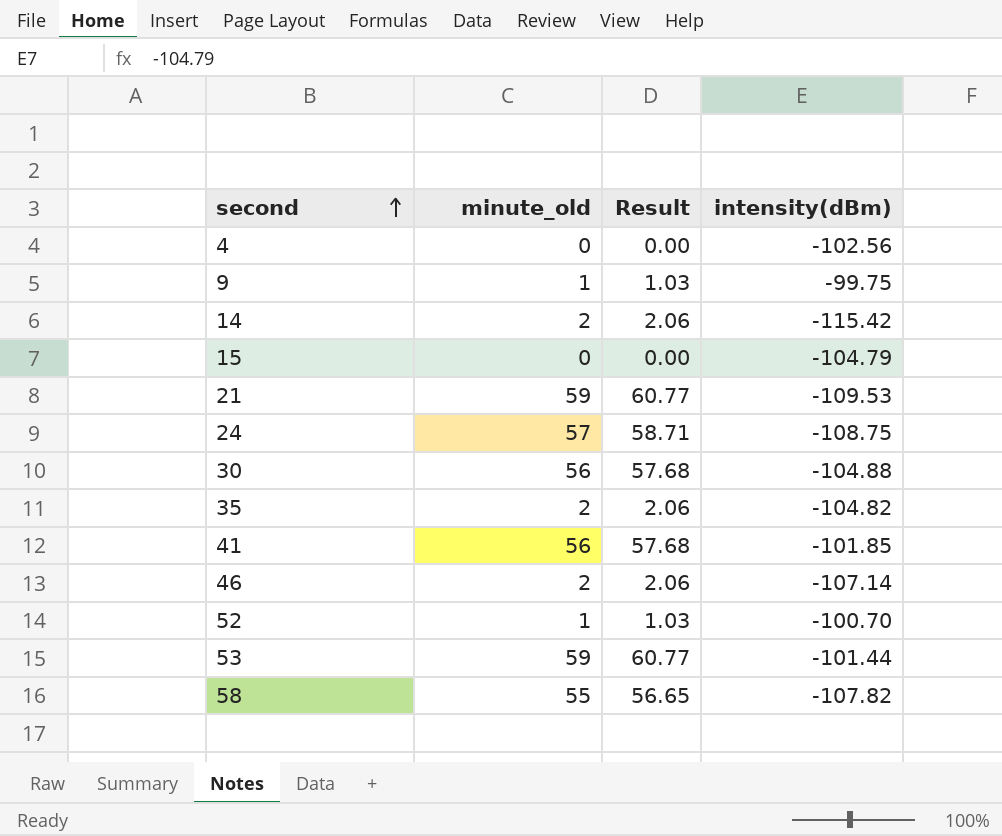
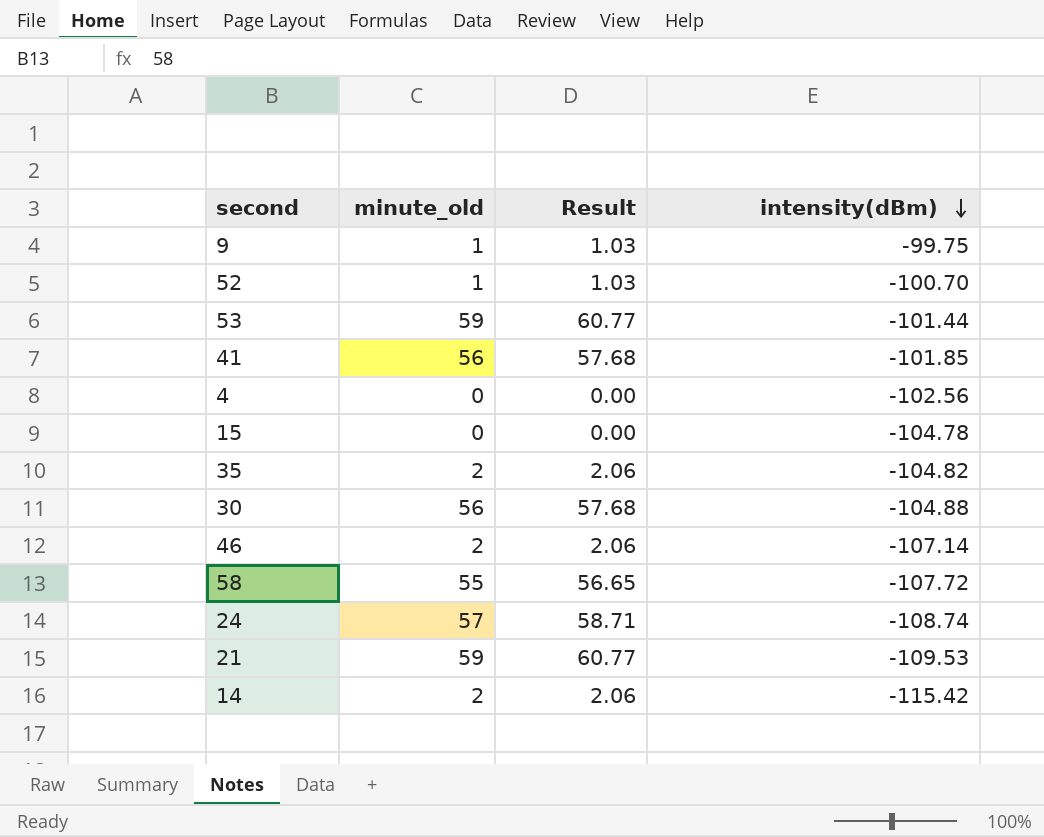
row order: second ascending -> intensity(dBm) descending
15 | intensity(dBm): -104.79 -> -104.78
58 | intensity(dBm): -107.82 -> -107.72
24 | intensity(dBm): -108.75 -> -108.74

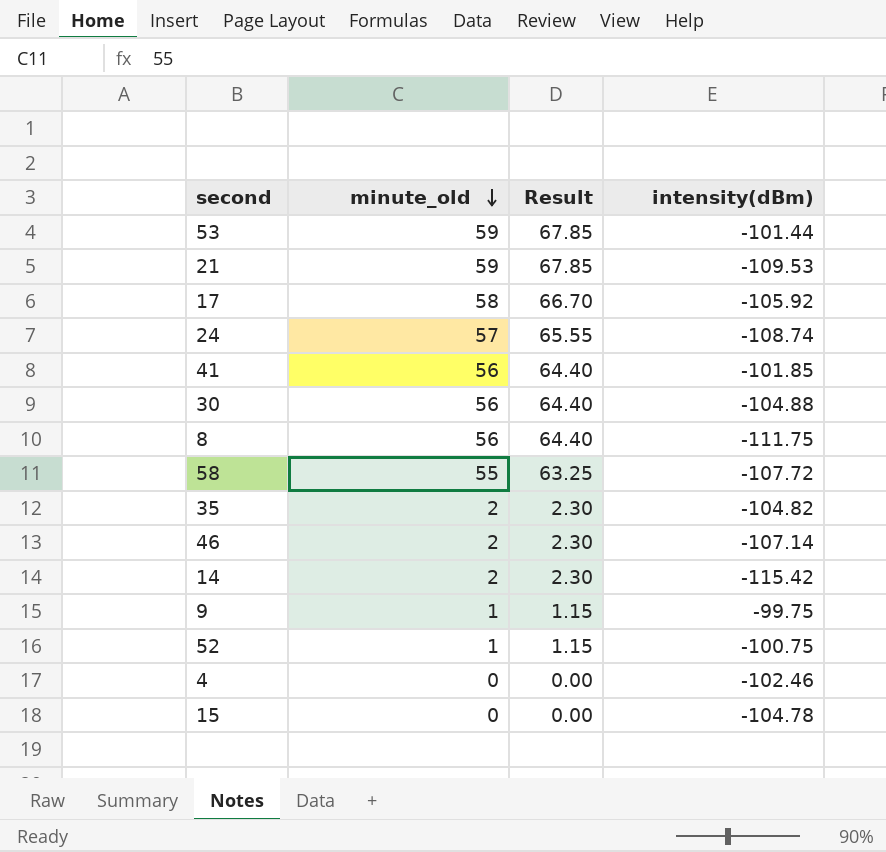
row order: intensity(dBm) descending -> minute_old descending
column Result | formula: [minute_old] * 1.03 -> [minute_old] * 1.15
row 17: none -> 58 | 66.70 | -105.92
row 8: none -> 56 | 64.40 | -111.75
52 | intensity(dBm): -100.70 -> -100.75
4 | intensity(dBm): -102.56 -> -102.46

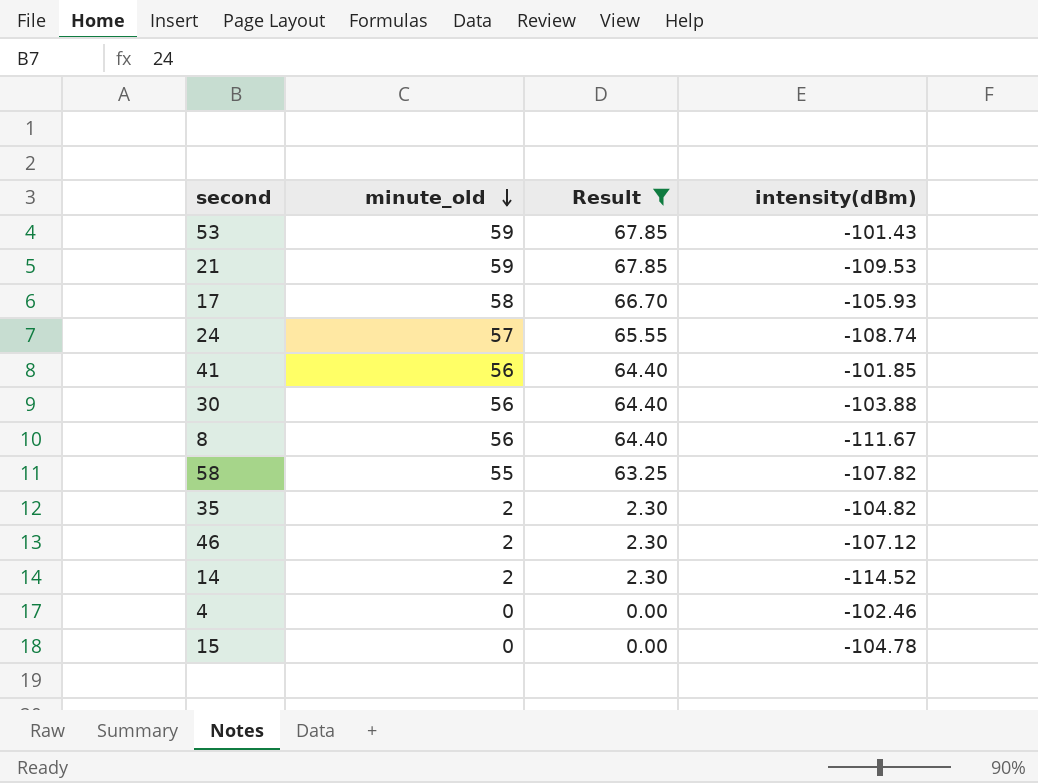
filter: none -> Result != 1.15
53 | intensity(dBm): -101.44 -> -101.43
17 | intensity(dBm): -105.92 -> -105.93
30 | intensity(dBm): -104.88 -> -103.88
8 | intensity(dBm): -111.75 -> -111.67
58 | intensity(dBm): -107.72 -> -107.82
46 | intensity(dBm): -107.14 -> -107.12
14 | intensity(dBm): -115.42 -> -114.52

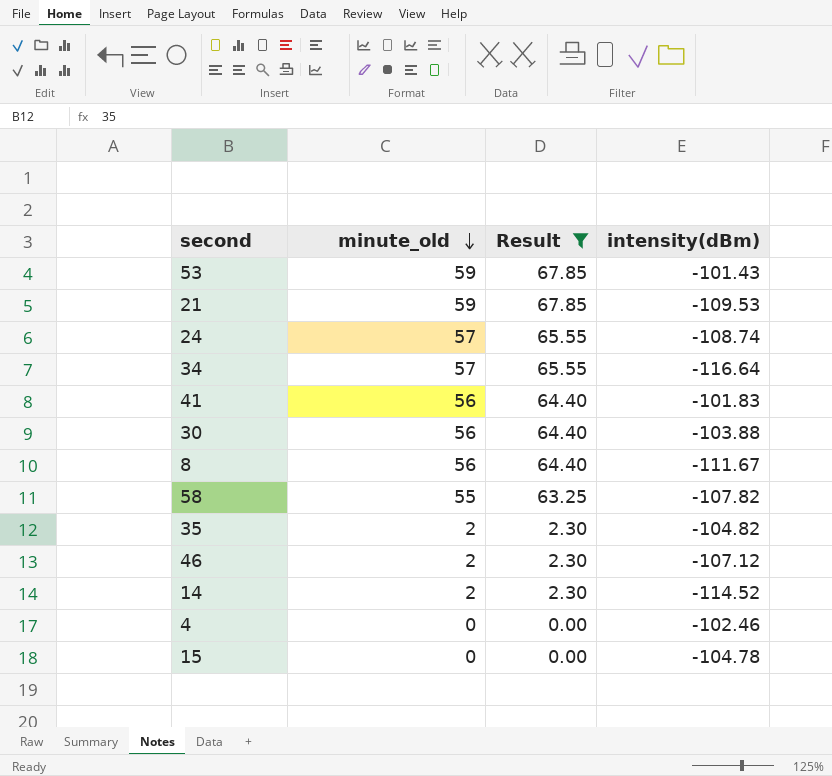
row 17: 58 | 66.70 | -105.93 -> none
row 34: none -> 57 | 65.55 | -116.64
41 | intensity(dBm): -101.85 -> -101.83

